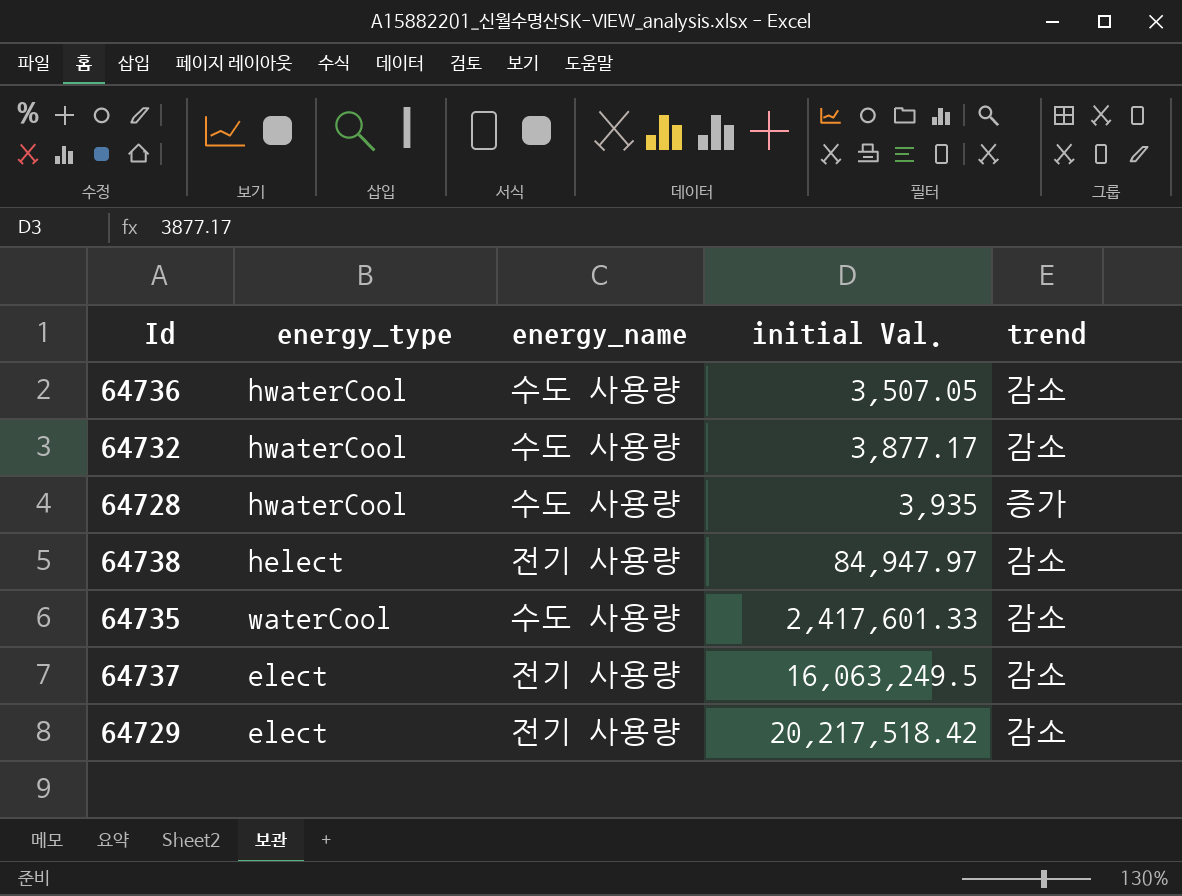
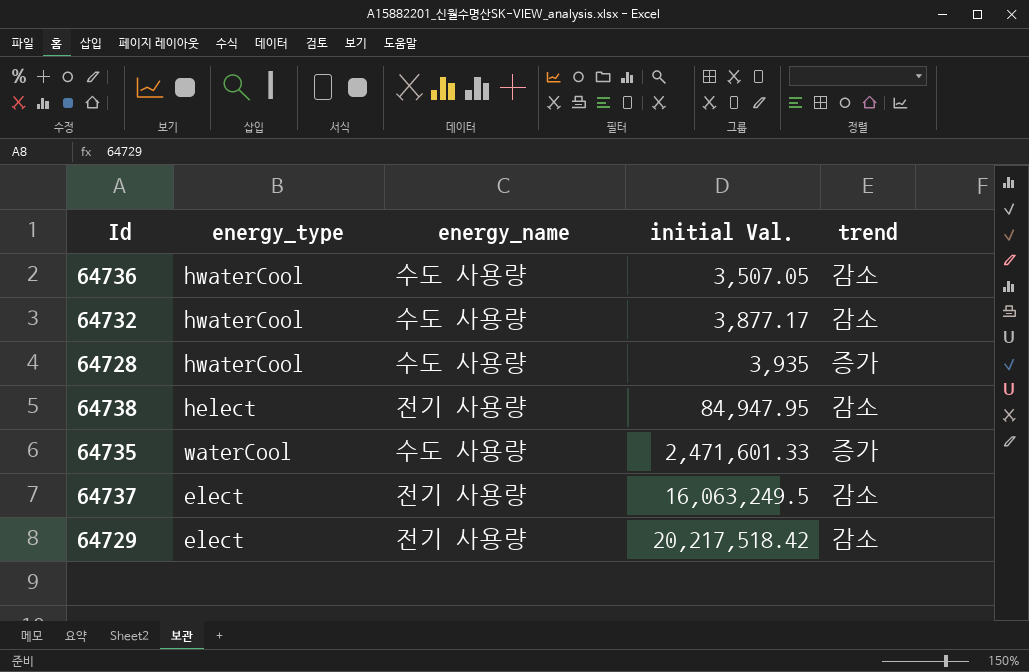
64738 | initial Val.: 84,947.97 -> 84,947.95
64735 | initial Val.: 2,417,601.33 -> 2,471,601.33
64735 | trend: 감소 -> 증가

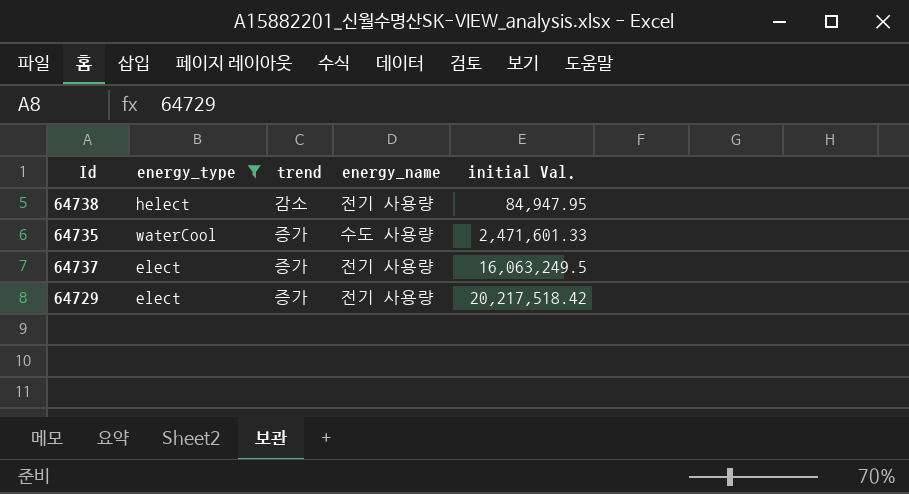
filter: none -> energy_type != hwaterCool
column trend | position: 5 -> 3
64737 | trend: 감소 -> 증가
64729 | trend: 감소 -> 증가

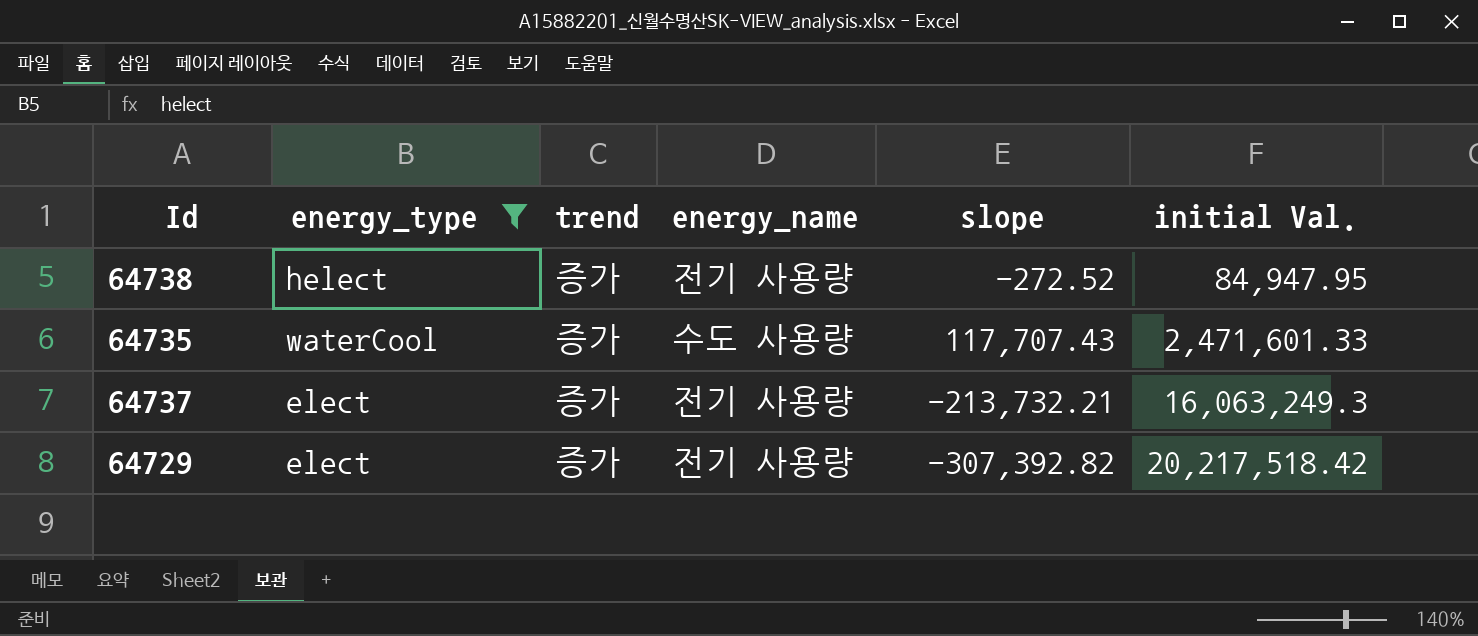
column slope | position: none -> 5
64738 | trend: 감소 -> 증가
64737 | initial Val.: 16,063,249.5 -> 16,063,249.3

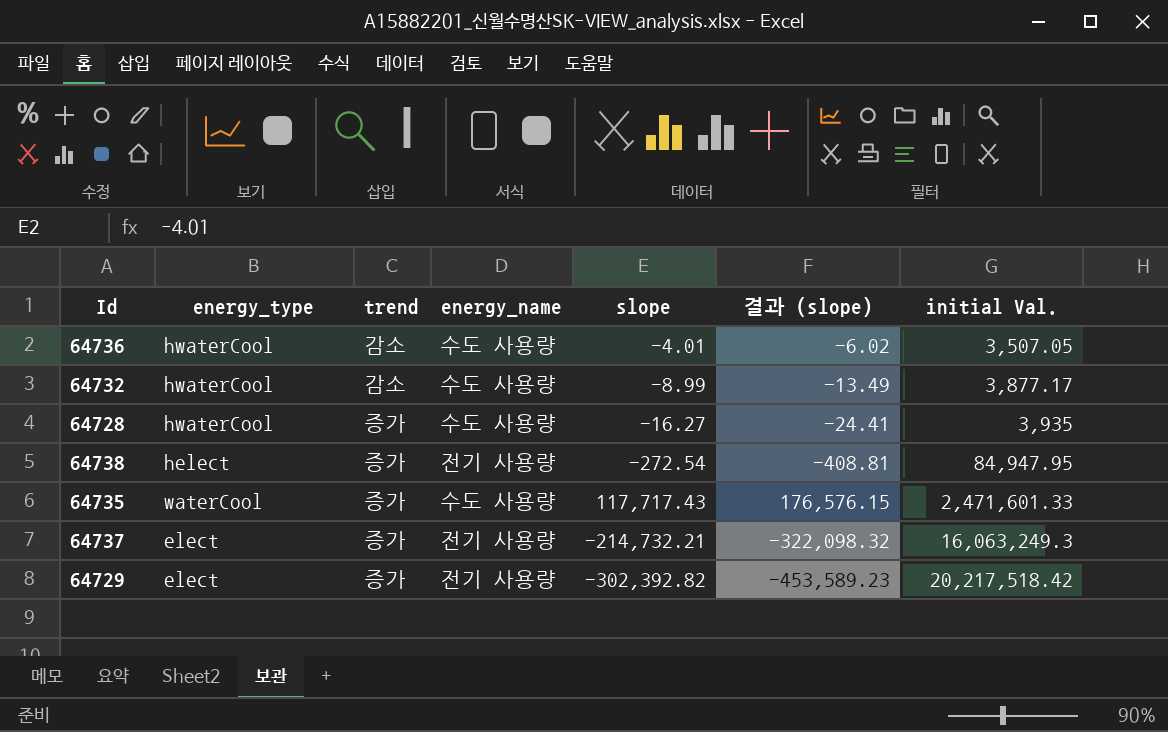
filter: energy_type != hwaterCool -> none
column 결과 (slope) | formula: none -> [slope] * 1.5
64738 | slope: -272.52 -> -272.54
64735 | slope: 117,707.43 -> 117,717.43
64737 | slope: -213,732.21 -> -214,732.21
64729 | slope: -307,392.82 -> -302,392.82

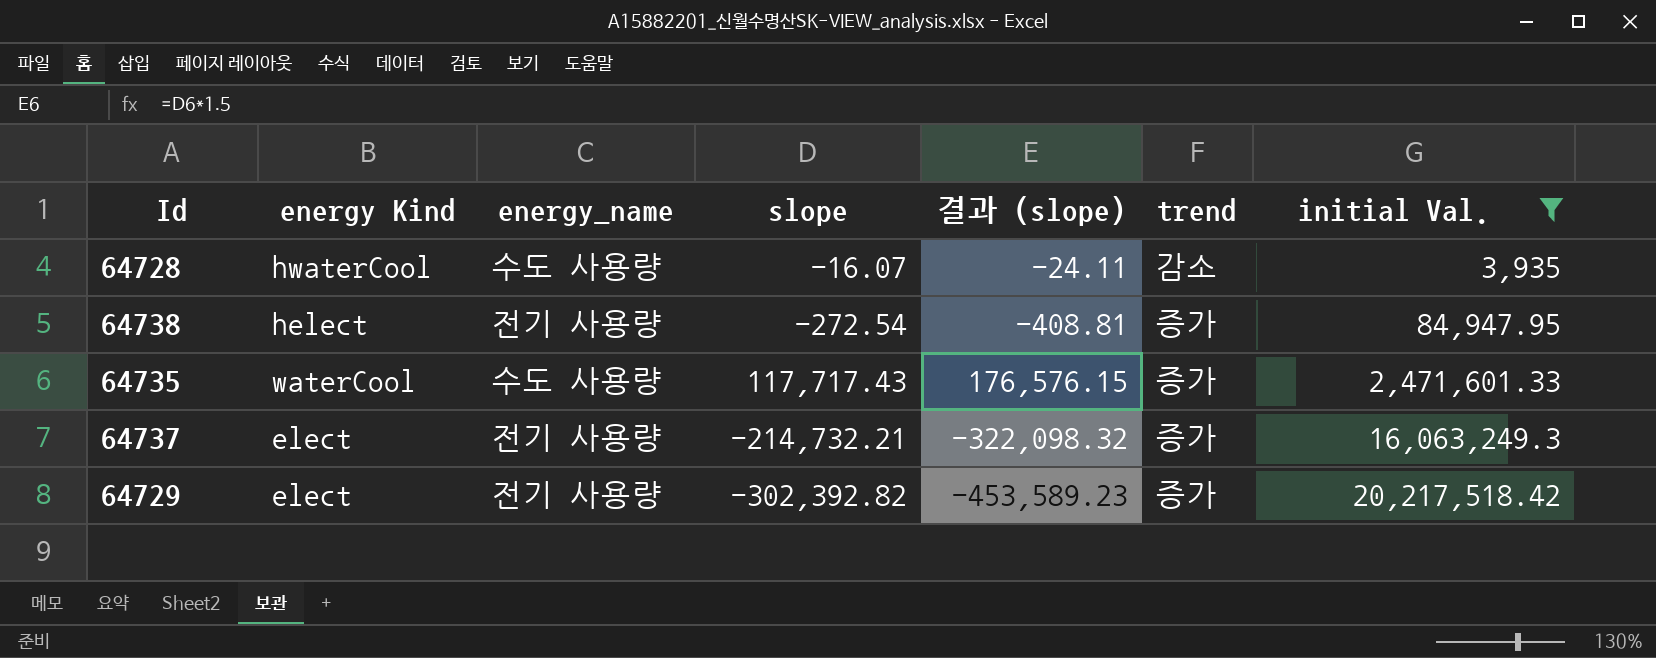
filter: none -> initial Val. >= 3,935
column name: energy_type -> energy Kind
column trend | position: 3 -> 6
64728 | slope: -16.27 -> -16.07
64728 | 결과 (slope): -24.41 -> -24.11
64728 | trend: 증가 -> 감소

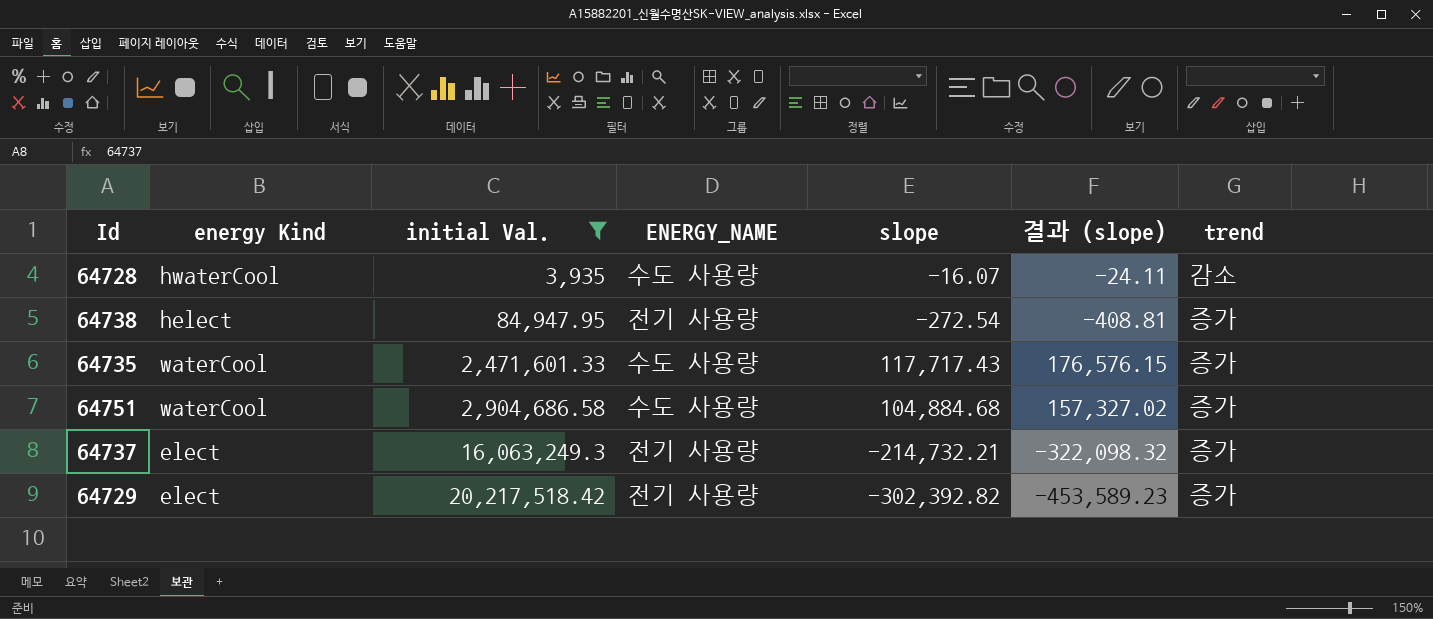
column initial Val. | position: 7 -> 3
column name: energy_name -> ENERGY_NAME
row 64751: none -> waterCool | 2,904,686.58 | 수도 사용량 | 104,884.68 | 157,327.02 | 증가

